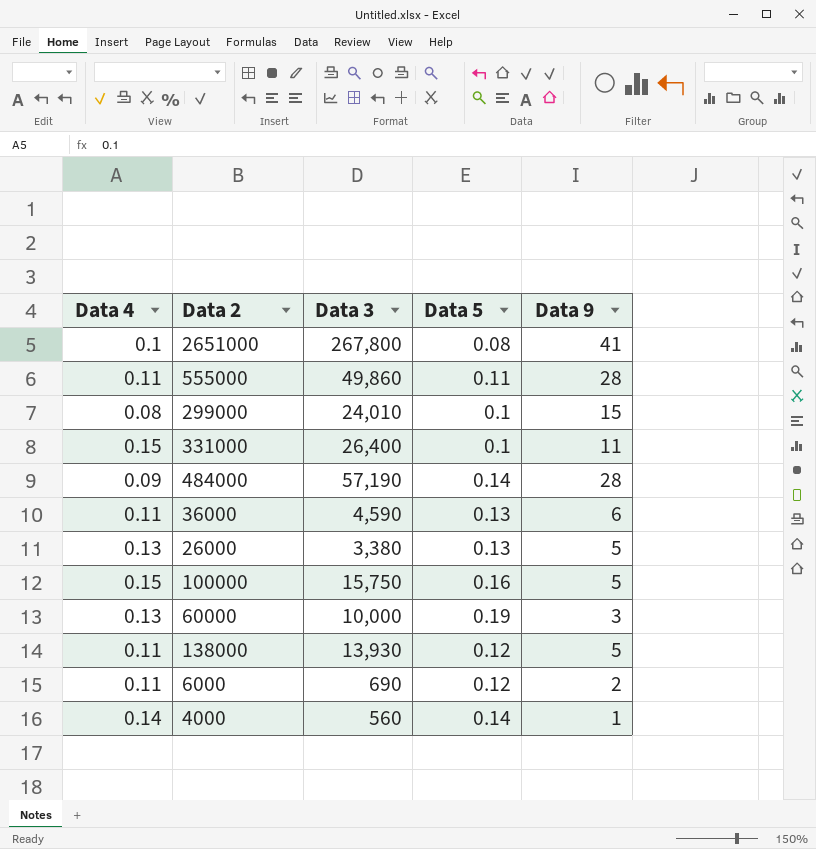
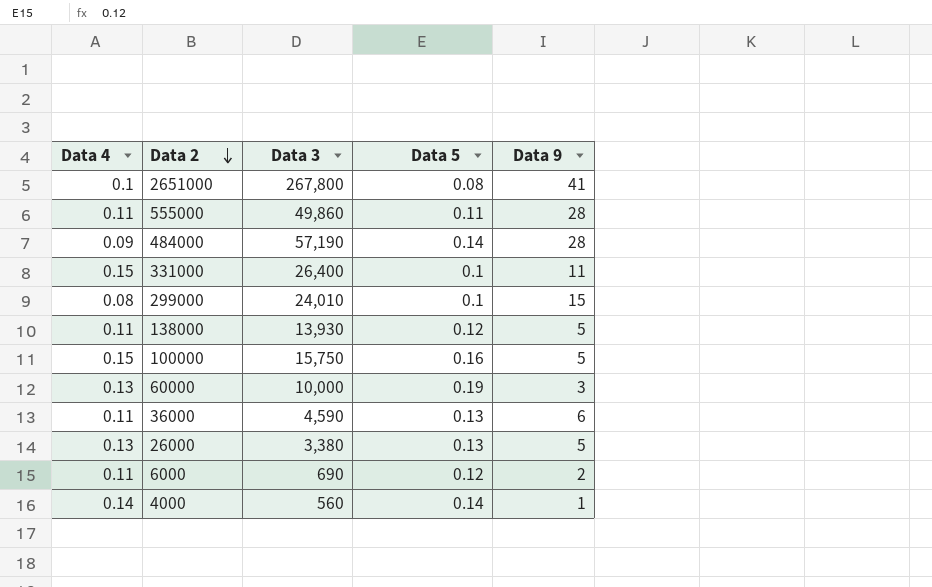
row order: none -> Data 2 descending

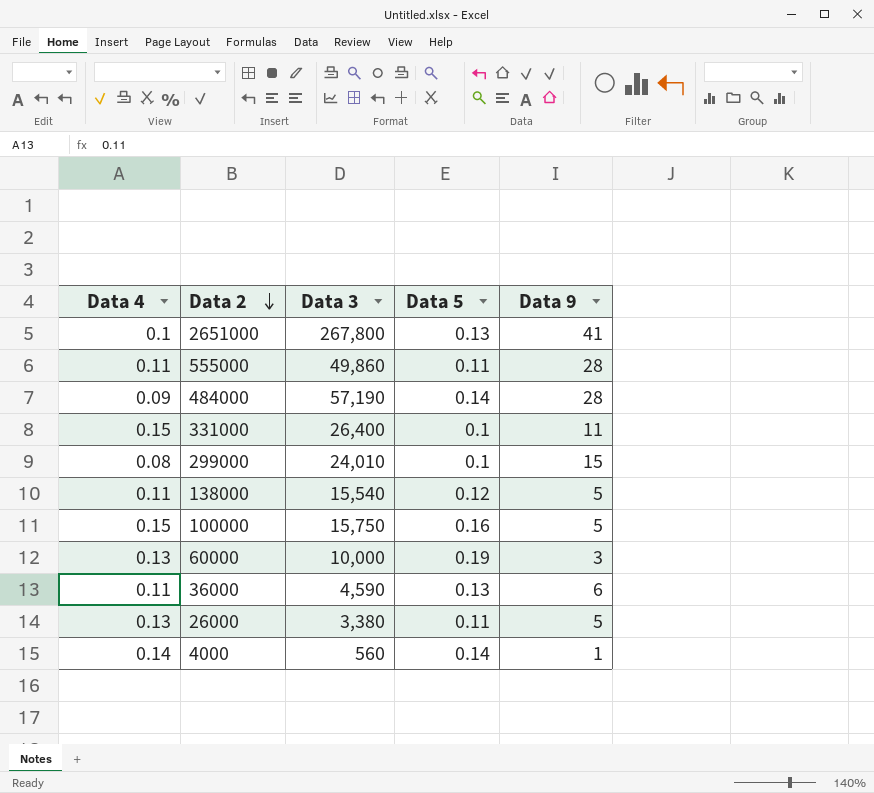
row 6000: 0.11 | 690 | 0.12 | 2 -> none
2651000 | Data 5: 0.08 -> 0.13
138000 | Data 3: 13,930 -> 15,540
26000 | Data 5: 0.13 -> 0.11

